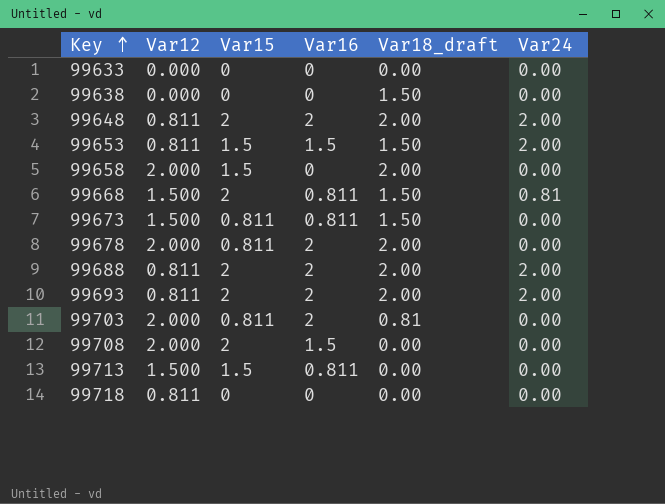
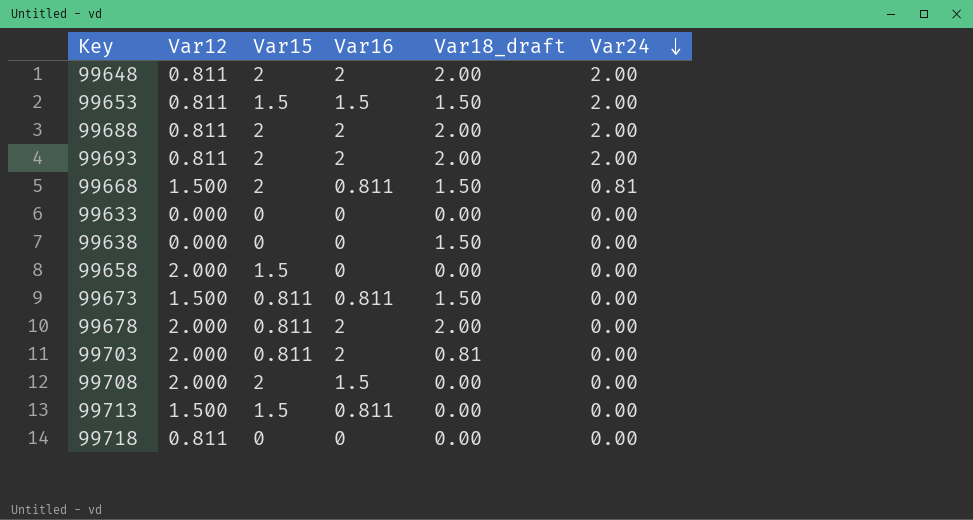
row order: Key ascending -> Var24 descending
99658 | Var18_draft: 2.00 -> 0.00

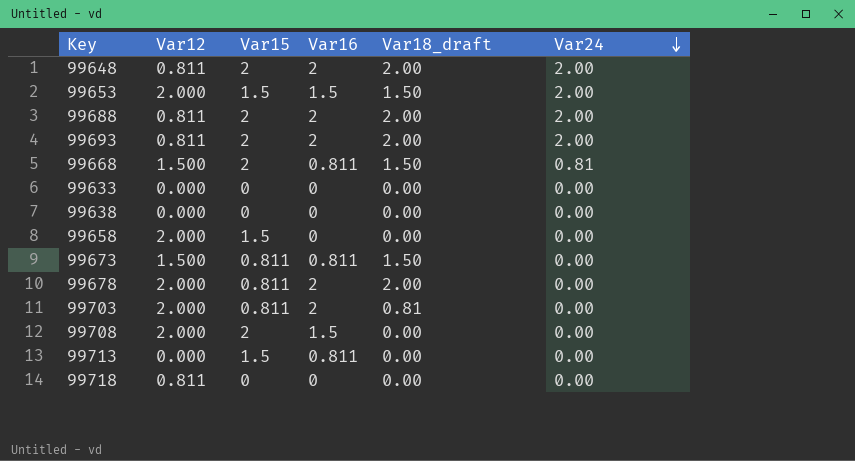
99653 | Var12: 0.811 -> 2.000
99638 | Var18_draft: 1.50 -> 0.00
99713 | Var12: 1.500 -> 0.000

